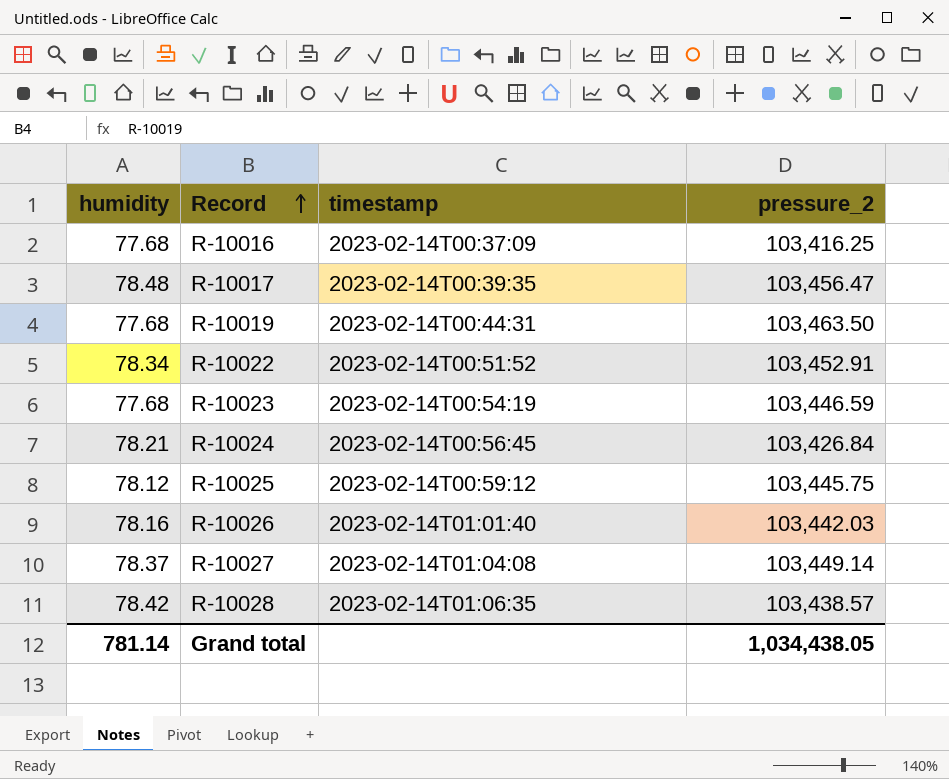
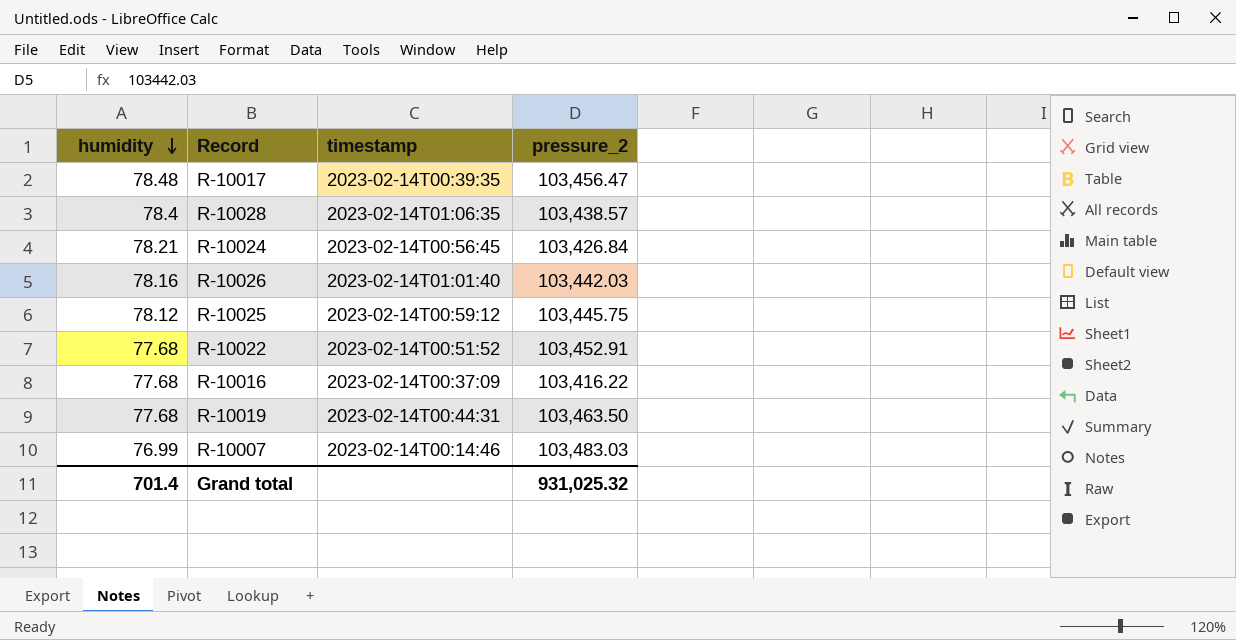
row order: Record ascending -> humidity descending
row R-10023: 77.68 | 2023-02-14T00:54:19 | 103,446.59 -> none
row R-10027: 78.37 | 2023-02-14T01:04:08 | 103,449.14 -> none
R-10028 | humidity: 78.42 -> 78.4
R-10022 | humidity: 78.34 -> 77.68
R-10016 | pressure_2: 103,416.25 -> 103,416.22
row R-10007: none -> 76.99 | 2023-02-14T00:14:46 | 103,483.03
Grand total | humidity: 781.14 -> 701.4
Grand total | pressure_2: 1,034,438.05 -> 931,025.32

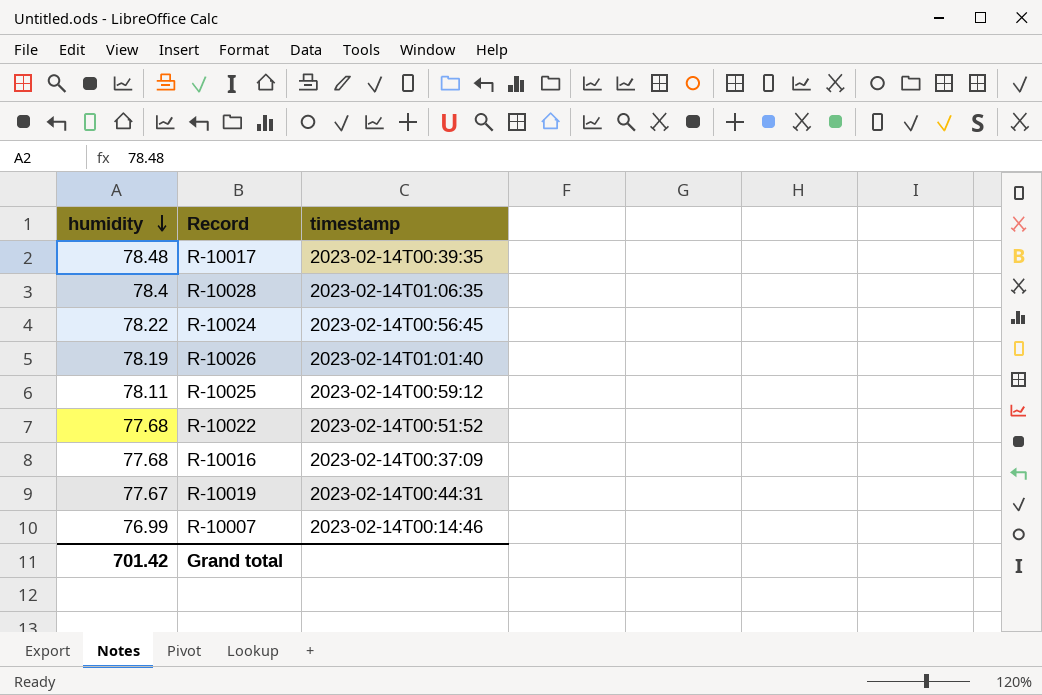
column pressure_2 | position: 4 -> none
R-10024 | humidity: 78.21 -> 78.22
R-10026 | humidity: 78.16 -> 78.19
R-10025 | humidity: 78.12 -> 78.11
R-10019 | humidity: 77.68 -> 77.67
Grand total | humidity: 701.4 -> 701.42

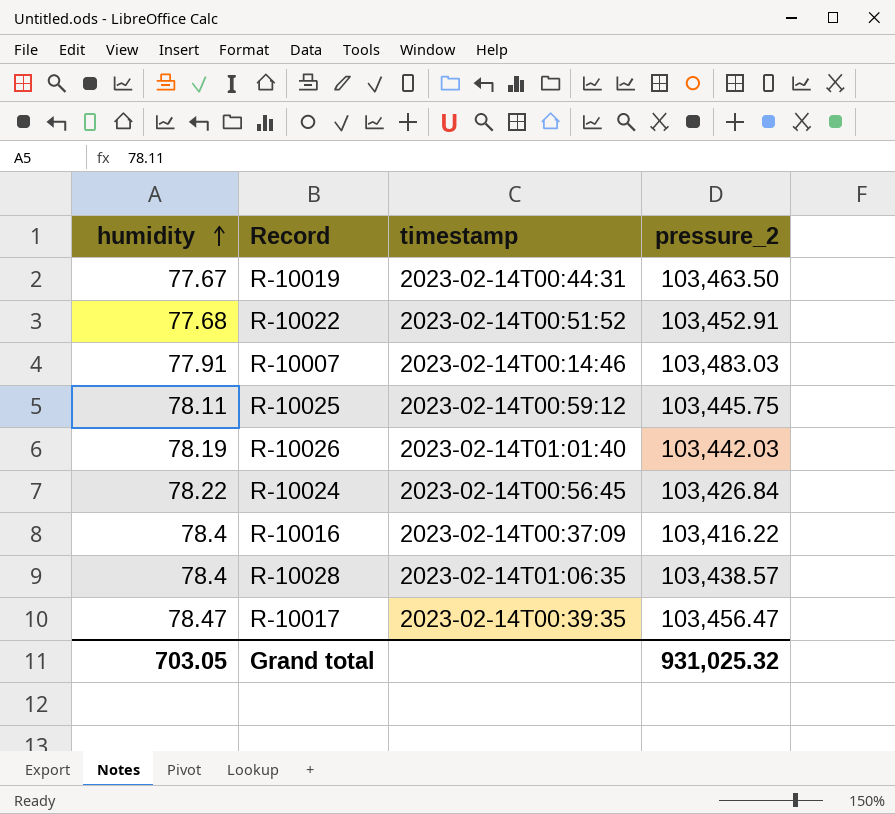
row order: humidity descending -> humidity ascending
column pressure_2 | position: none -> 4
R-10007 | humidity: 76.99 -> 77.91
R-10016 | humidity: 77.68 -> 78.4
R-10017 | humidity: 78.48 -> 78.47
Grand total | humidity: 701.42 -> 703.05

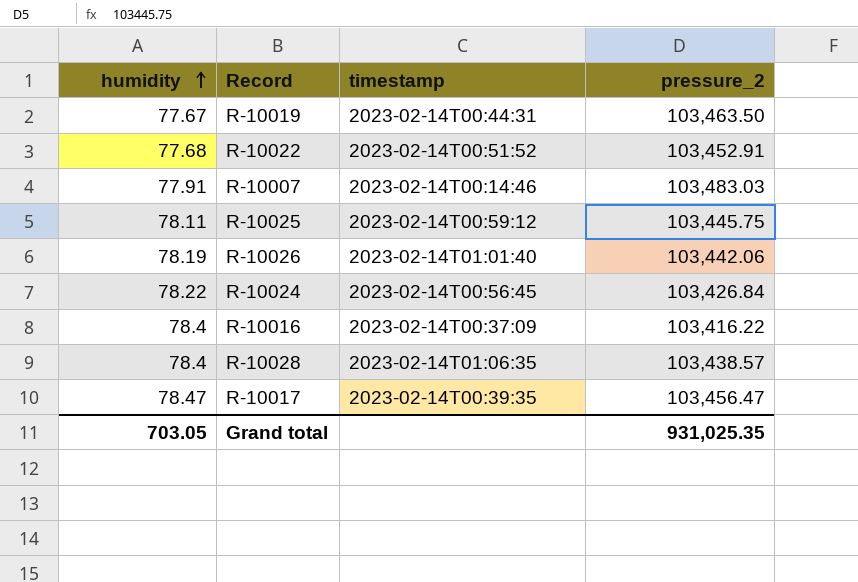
R-10026 | pressure_2: 103,442.03 -> 103,442.06
Grand total | pressure_2: 931,025.32 -> 931,025.35

